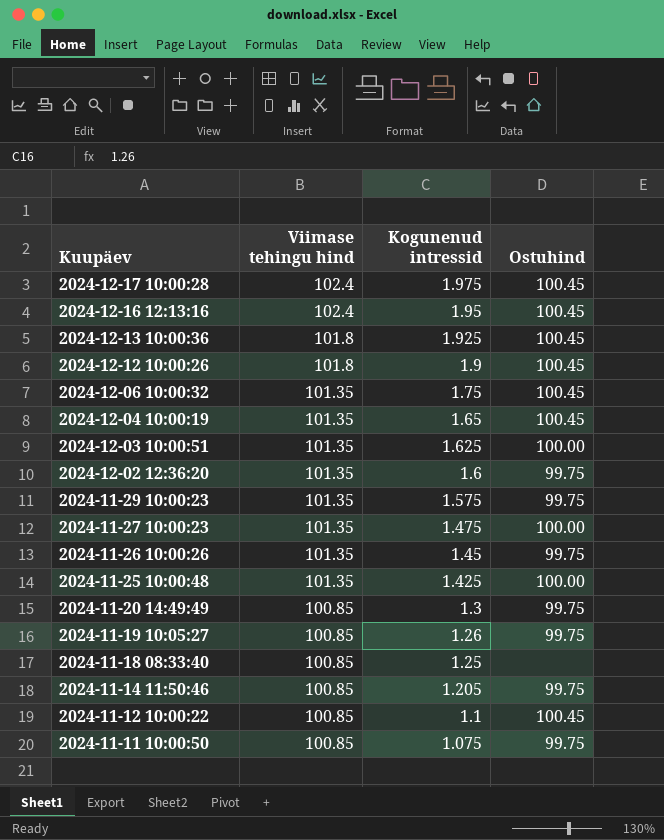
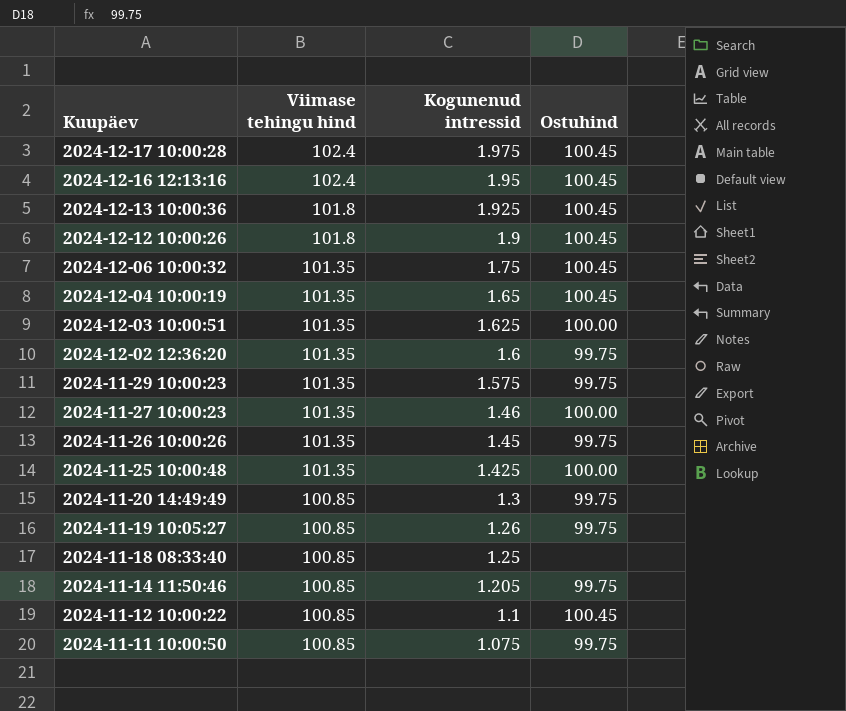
2024-11-27 10:00:23 | Kogunenud intressid: 1.475 -> 1.46

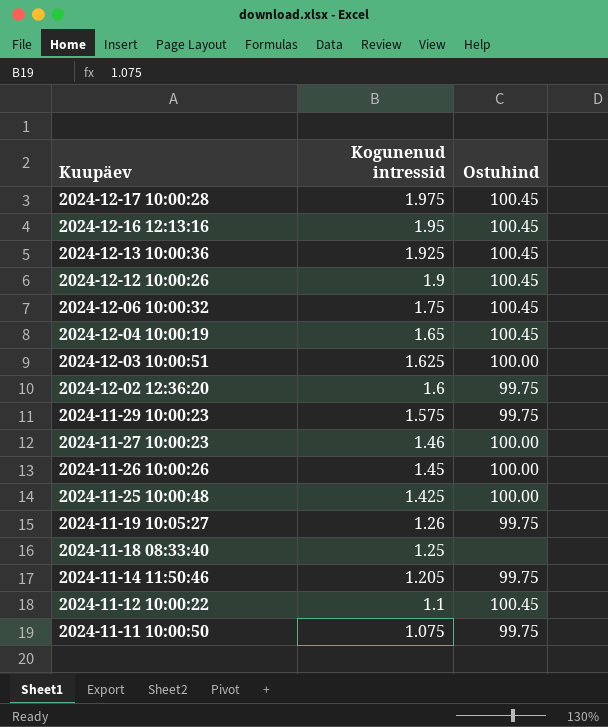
column Viimase tehingu hind | position: 2 -> none
row 2024-11-20 14:49:49: 100.85 | 1.3 | 99.75 -> none
2024-11-26 10:00:26 | Ostuhind: 99.75 -> 100.00

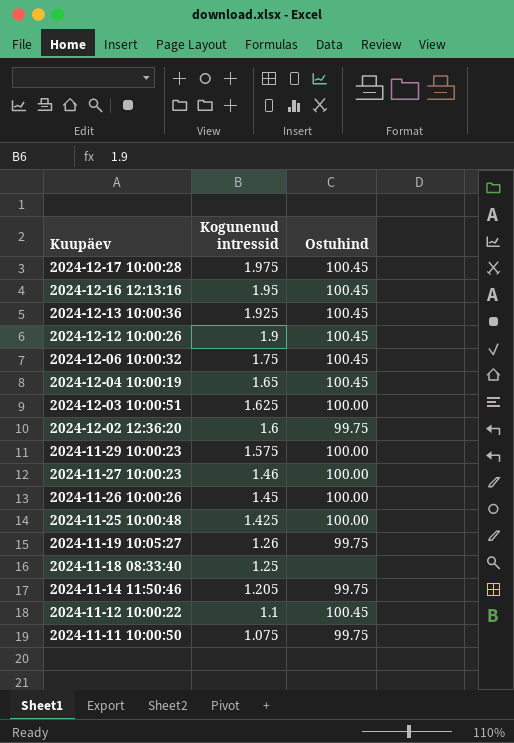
2024-11-29 10:00:23 | Ostuhind: 99.75 -> 100.00

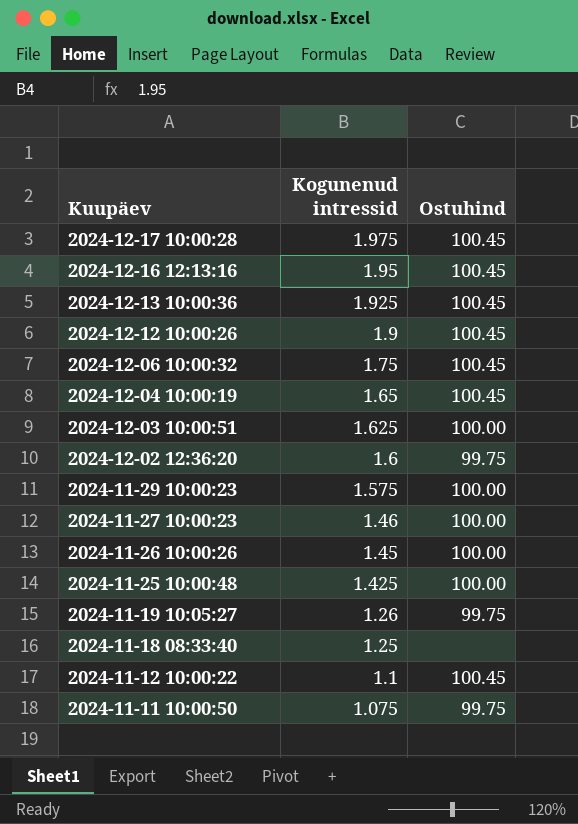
row 2024-11-14 11:50:46: 1.205 | 99.75 -> none

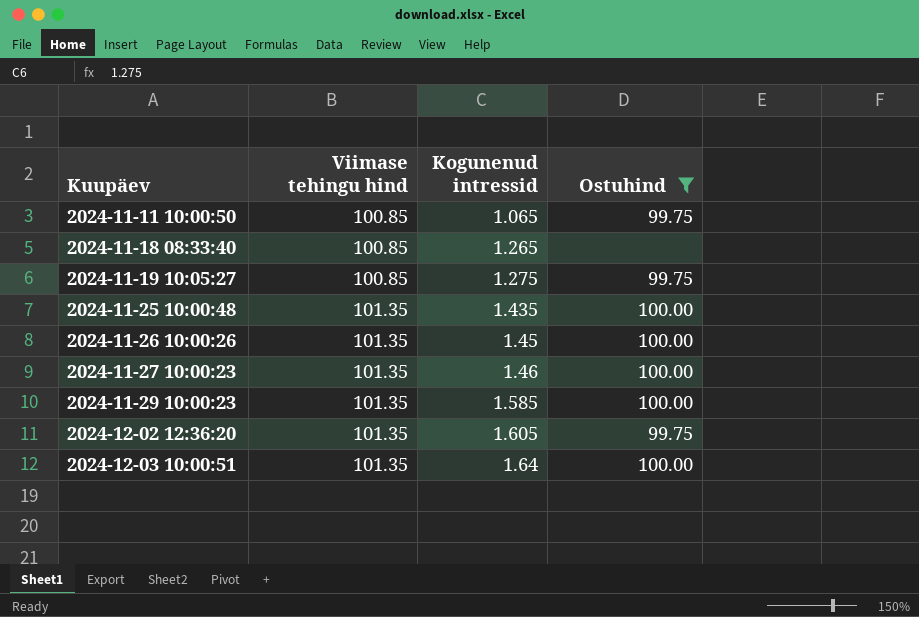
filter: none -> Ostuhind != 100.45
row order: Kuupäev descending -> Kuupäev ascending
column Viimase tehingu hind | position: none -> 2
2024-11-11 10:00:50 | Kogunenud intressid: 1.075 -> 1.065
2024-11-18 08:33:40 | Kogunenud intressid: 1.25 -> 1.265
2024-11-19 10:05:27 | Kogunenud intressid: 1.26 -> 1.275
2024-11-25 10:00:48 | Kogunenud intressid: 1.425 -> 1.435
2024-11-29 10:00:23 | Kogunenud intressid: 1.575 -> 1.585
2024-12-02 12:36:20 | Kogunenud intressid: 1.6 -> 1.605
2024-12-03 10:00:51 | Kogunenud intressid: 1.625 -> 1.64

